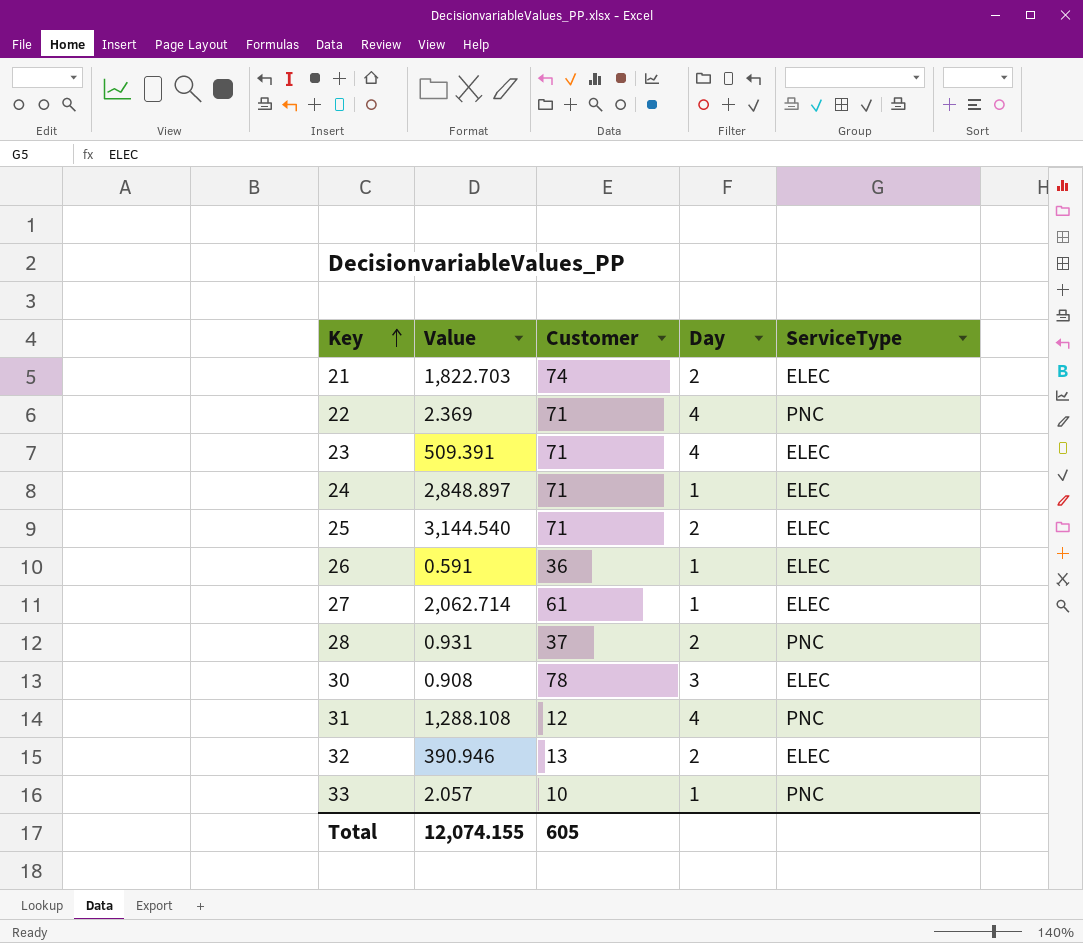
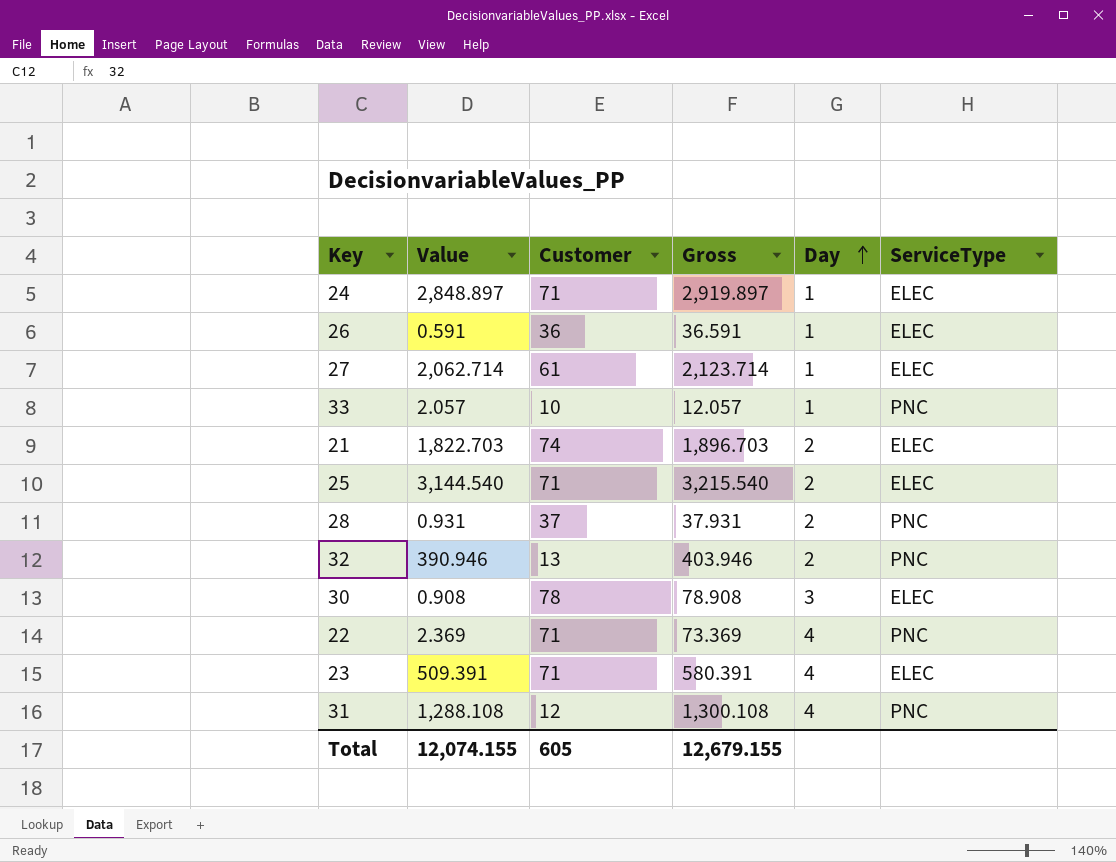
row order: Key ascending -> Day ascending
column Gross | formula: none -> [Value] + [Customer]
32 | ServiceType: ELEC -> PNC

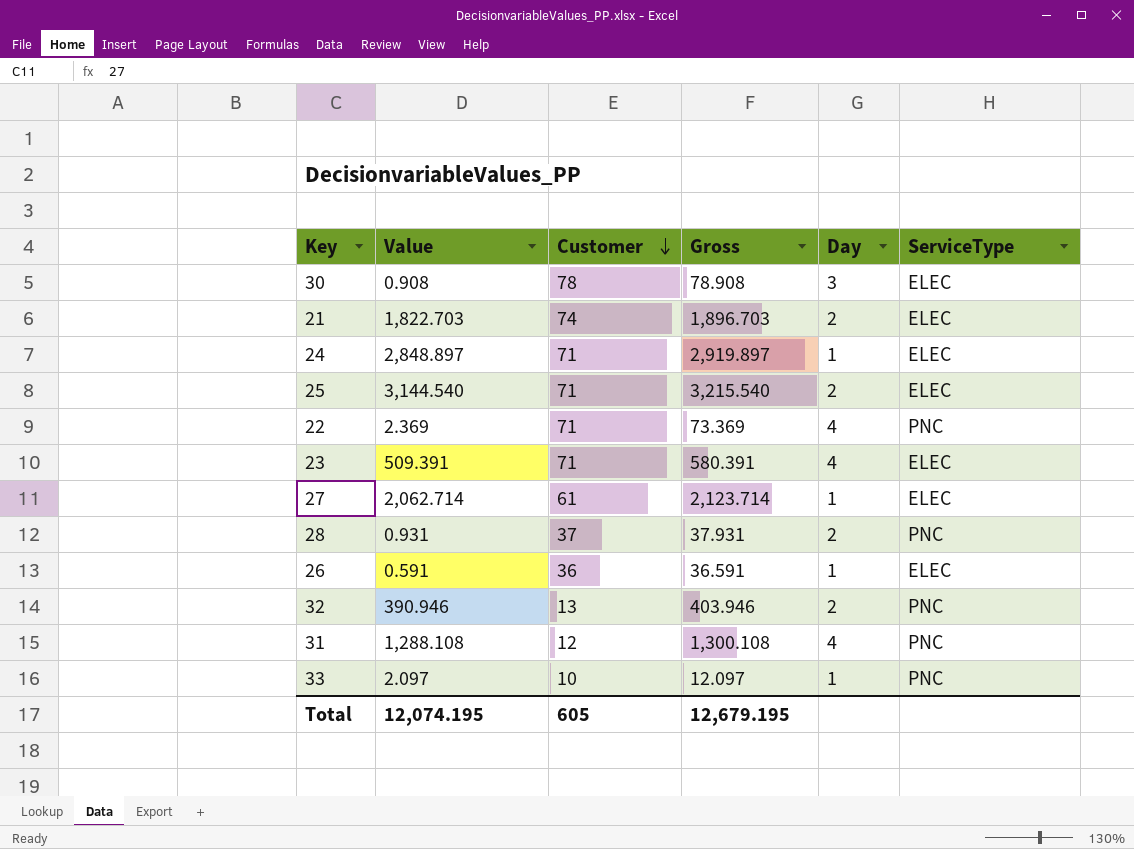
row order: Day ascending -> Customer descending
33 | Value: 2.057 -> 2.097
33 | Gross: 12.057 -> 12.097
Total | Value: 12,074.155 -> 12,074.195
Total | Gross: 12,679.155 -> 12,679.195

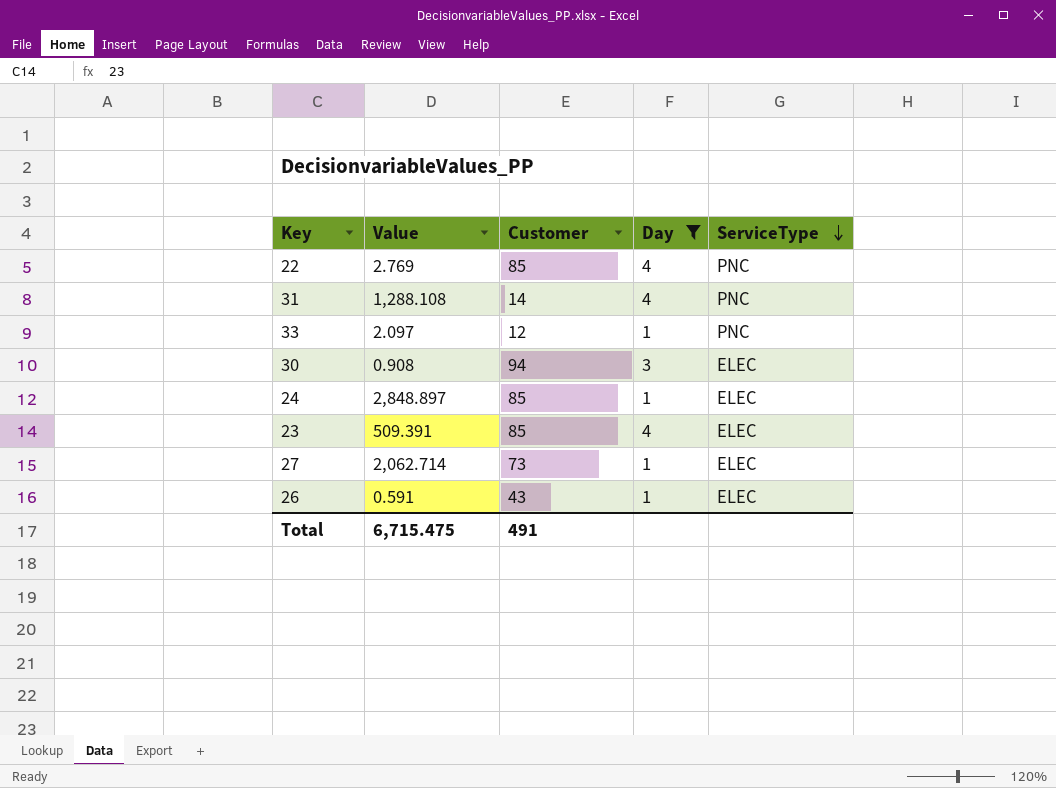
filter: none -> Day != 2
row order: Customer descending -> ServiceType descending
column Gross | formula: [Value] + [Customer] -> none
22 | Value: 2.369 -> 2.769
22 | Customer: 71 -> 85
31 | Customer: 12 -> 14
33 | Customer: 10 -> 12
30 | Customer: 78 -> 94
24 | Customer: 71 -> 85
23 | Customer: 71 -> 85
27 | Customer: 61 -> 73
26 | Customer: 36 -> 43
Total | Value: 12,074.195 -> 6,715.475
Total | Customer: 605 -> 491

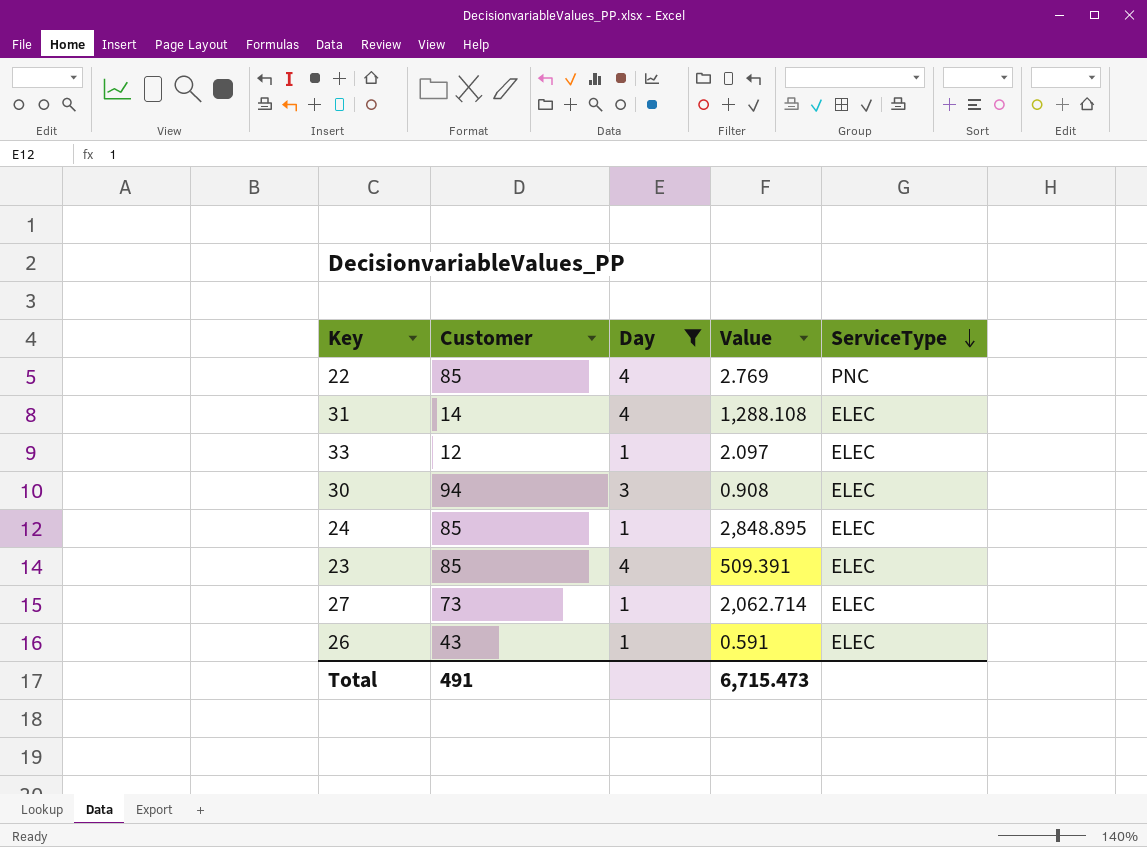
column Value | position: 2 -> 4
31 | ServiceType: PNC -> ELEC
33 | ServiceType: PNC -> ELEC
24 | Value: 2,848.897 -> 2,848.895
Total | Value: 6,715.475 -> 6,715.473

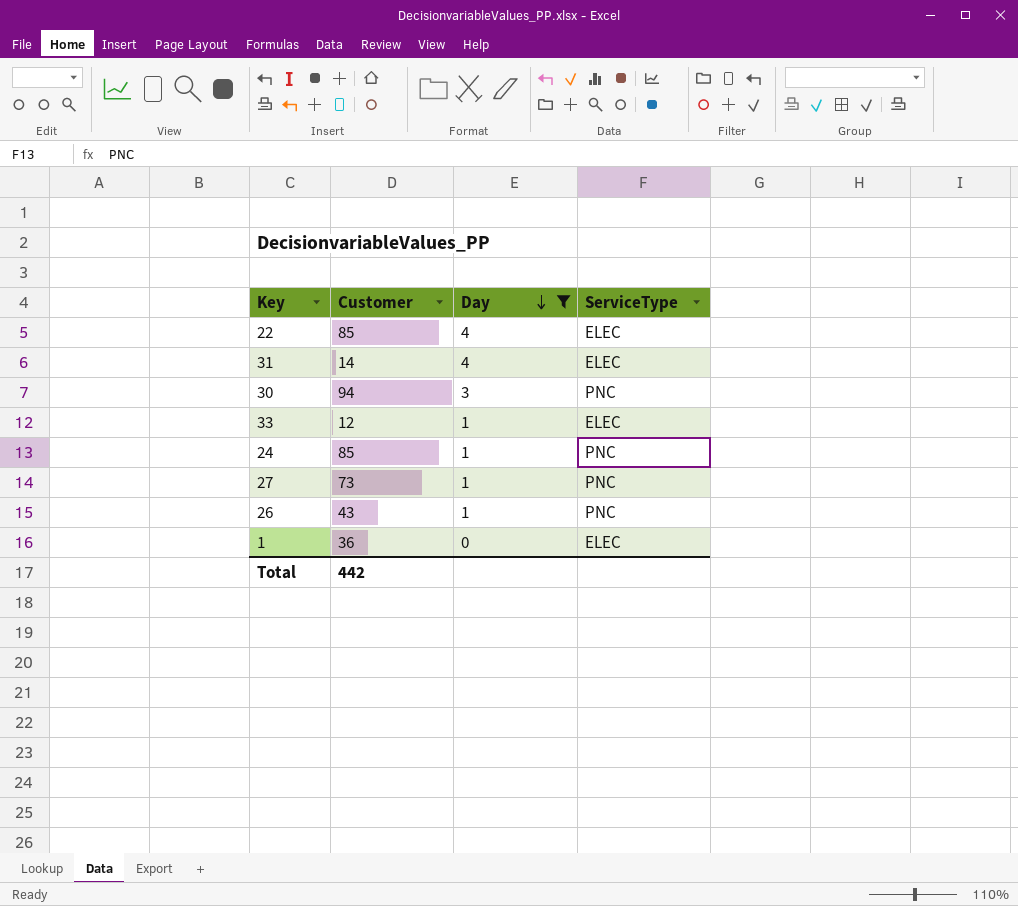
row order: ServiceType descending -> Day descending
column Value | position: 4 -> none
row 23: 85 | 4 | 509.391 | ELEC -> none
22 | ServiceType: PNC -> ELEC
30 | ServiceType: ELEC -> PNC
24 | ServiceType: ELEC -> PNC
27 | ServiceType: ELEC -> PNC
26 | ServiceType: ELEC -> PNC
row 1: none -> 36 | 0 | ELEC
Total | Customer: 491 -> 442

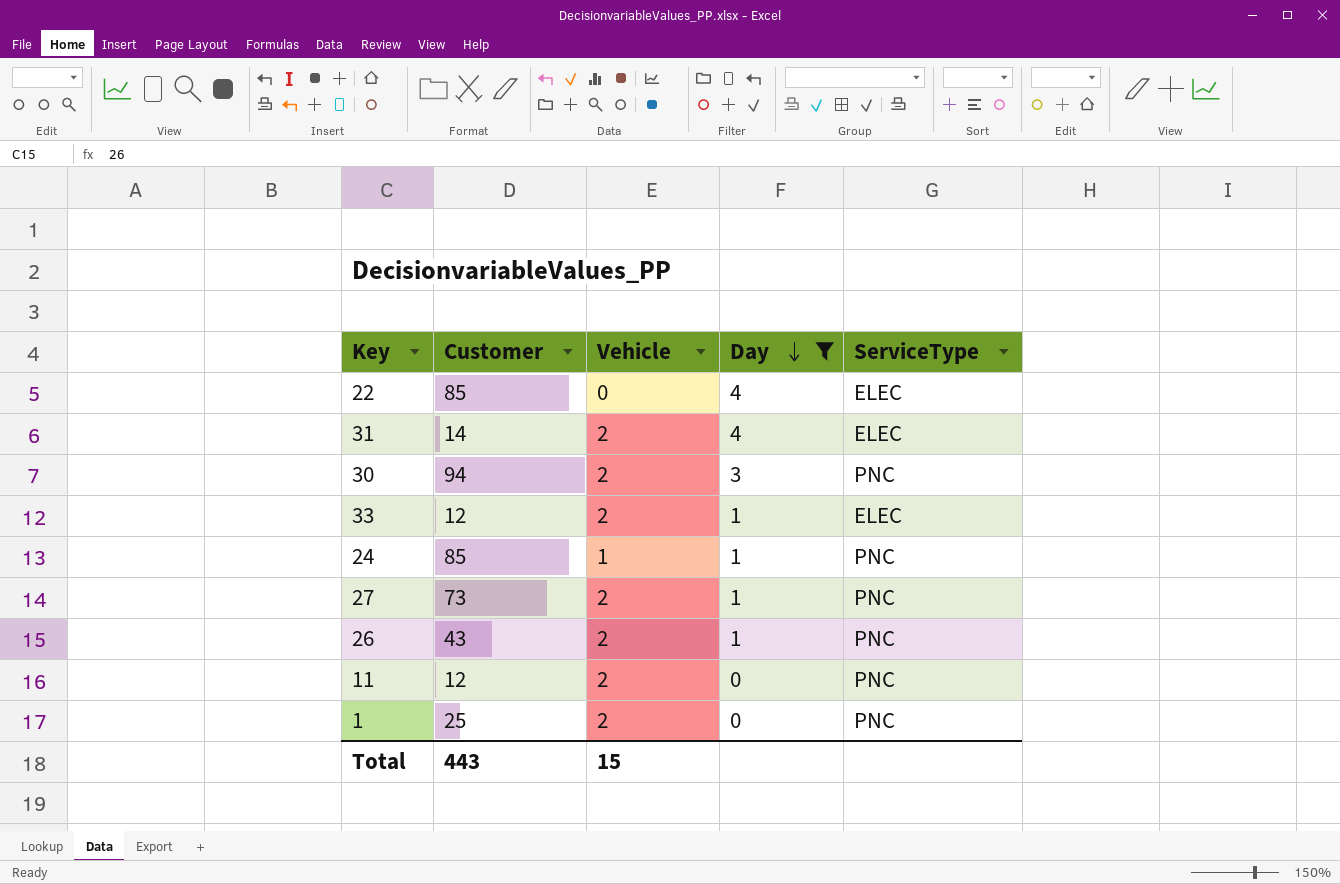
column Vehicle | position: none -> 3
row 11: none -> 12 | 2 | 0 | PNC
1 | Customer: 36 -> 25
1 | ServiceType: ELEC -> PNC
Total | Customer: 442 -> 443

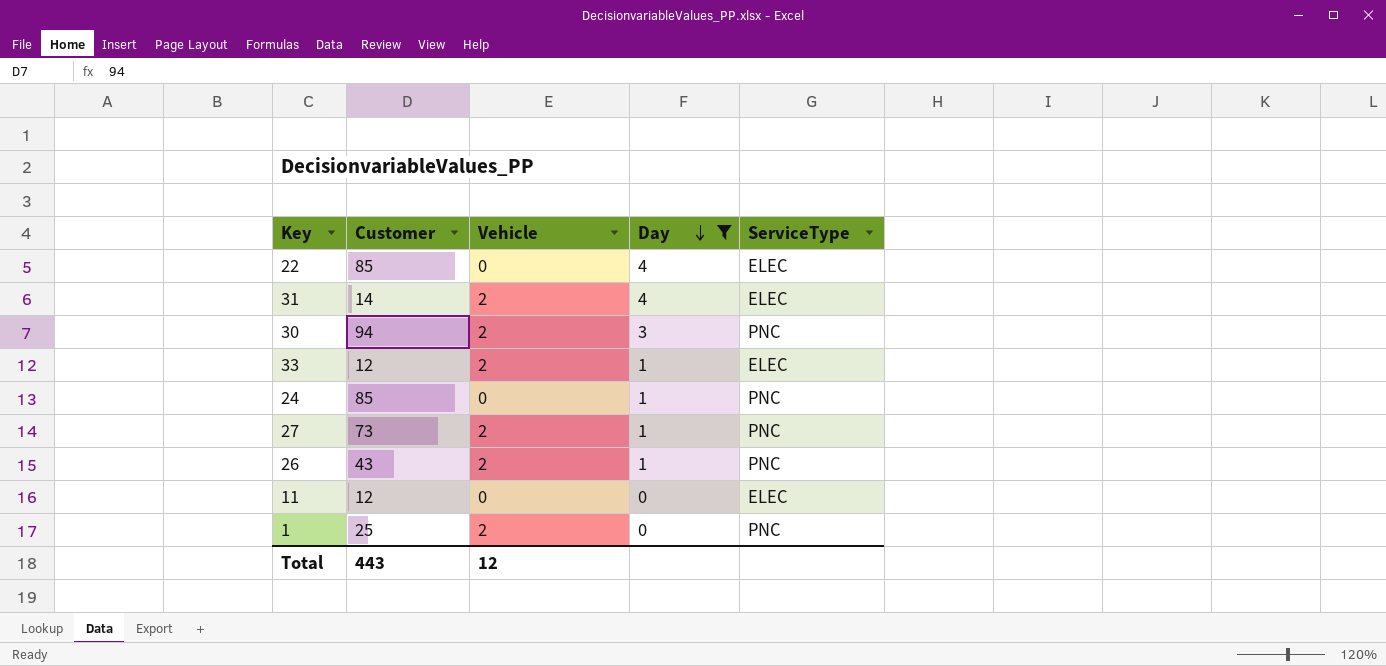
24 | Vehicle: 1 -> 0
11 | Vehicle: 2 -> 0
11 | ServiceType: PNC -> ELEC
Total | Vehicle: 15 -> 12

